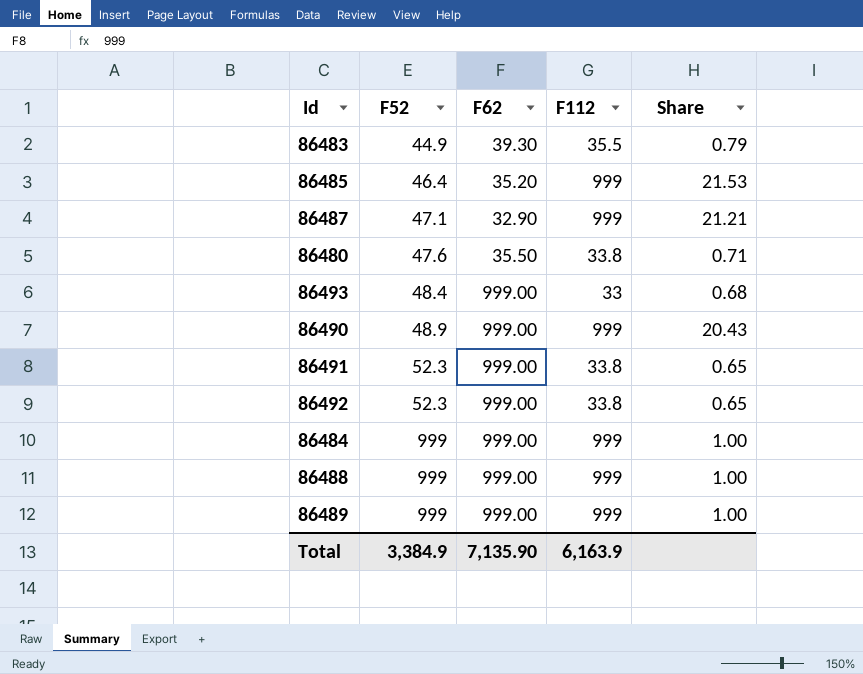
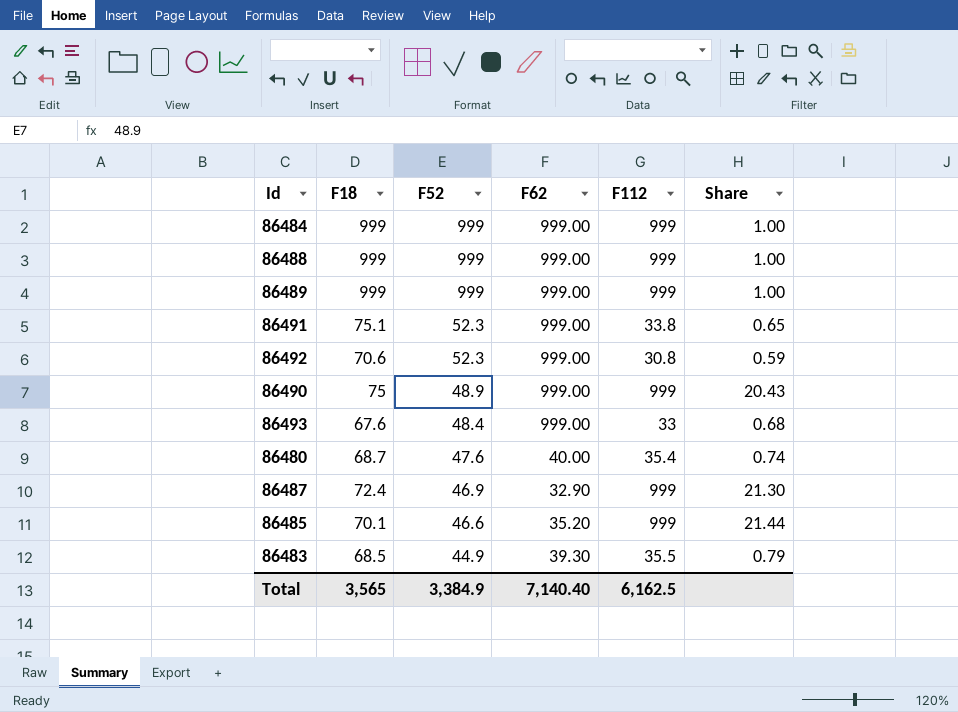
row order: F52 ascending -> F52 descending
column F18 | position: none -> 2
86492 | F112: 33.8 -> 30.8
86492 | Share: 0.65 -> 0.59
86480 | F62: 35.50 -> 40.00
86480 | F112: 33.8 -> 35.4
86480 | Share: 0.71 -> 0.74
86487 | F52: 47.1 -> 46.9
86487 | Share: 21.21 -> 21.30
86485 | F52: 46.4 -> 46.6
86485 | Share: 21.53 -> 21.44
Total | F62: 7,135.90 -> 7,140.40
Total | F112: 6,163.9 -> 6,162.5

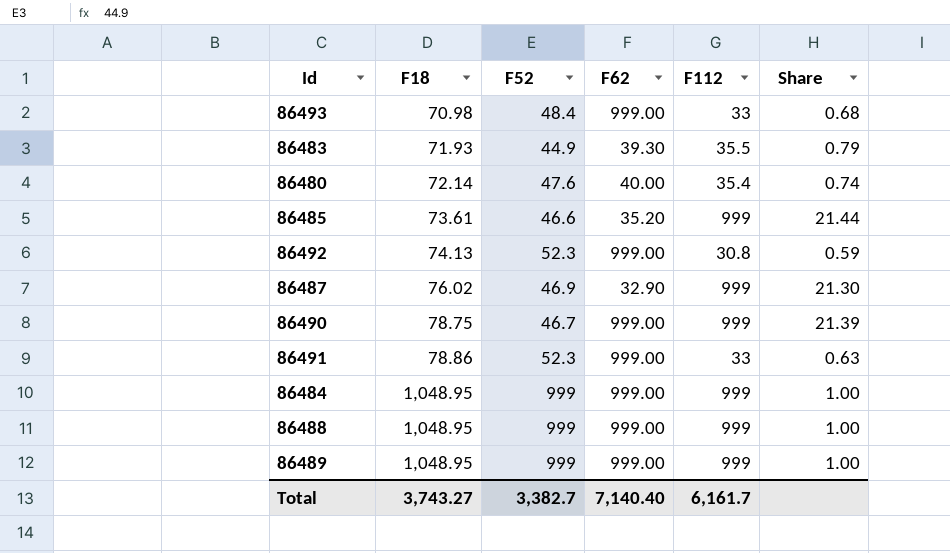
row order: F52 descending -> F18 ascending
86493 | F18: 67.6 -> 70.98
86483 | F18: 68.5 -> 71.93
86480 | F18: 68.7 -> 72.14
86485 | F18: 70.1 -> 73.61
86492 | F18: 70.6 -> 74.13
86487 | F18: 72.4 -> 76.02
86490 | F18: 75 -> 78.75
86490 | F52: 48.9 -> 46.7
86490 | Share: 20.43 -> 21.39
86491 | F18: 75.1 -> 78.86
86491 | F112: 33.8 -> 33
86491 | Share: 0.65 -> 0.63
86484 | F18: 999 -> 1,048.95
86488 | F18: 999 -> 1,048.95
86489 | F18: 999 -> 1,048.95
Total | F18: 3,565 -> 3,743.27
Total | F52: 3,384.9 -> 3,382.7
Total | F112: 6,162.5 -> 6,161.7

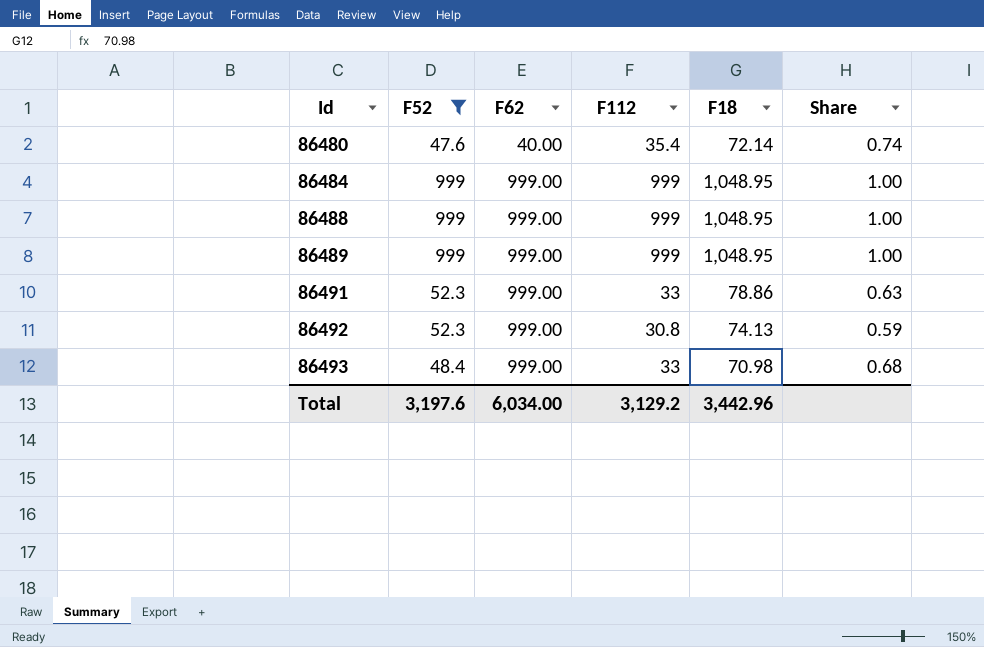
filter: none -> F52 >= 47.6
row order: F18 ascending -> Id ascending
column F18 | position: 2 -> 5
Total | F52: 3,382.7 -> 3,197.6
Total | F62: 7,140.40 -> 6,034.00
Total | F112: 6,161.7 -> 3,129.2
Total | F18: 3,743.27 -> 3,442.96

